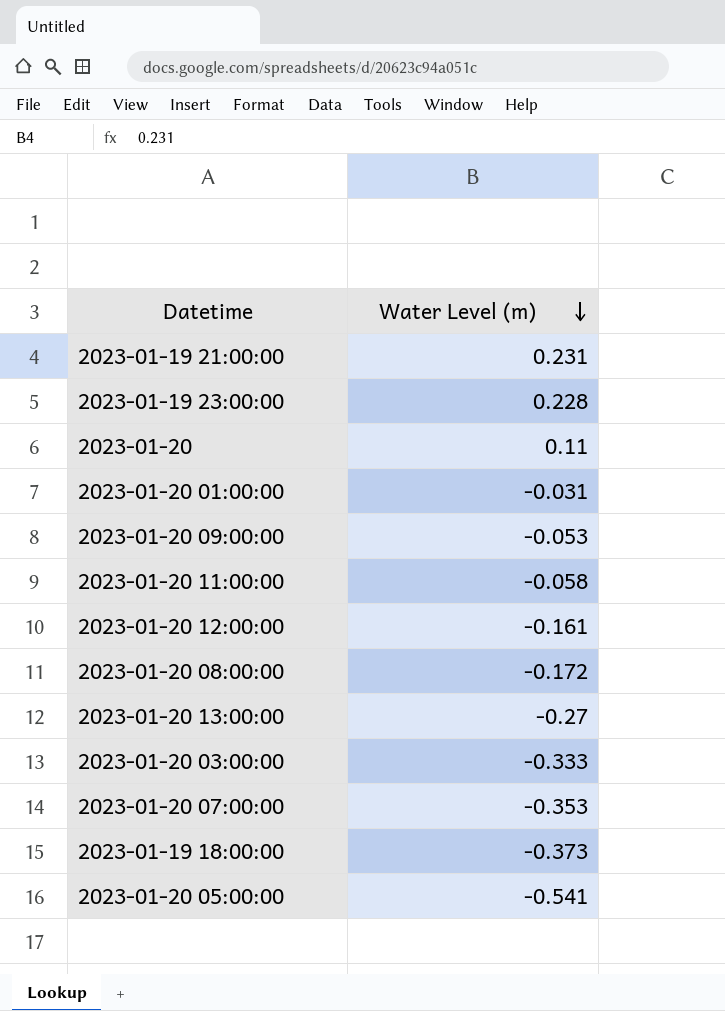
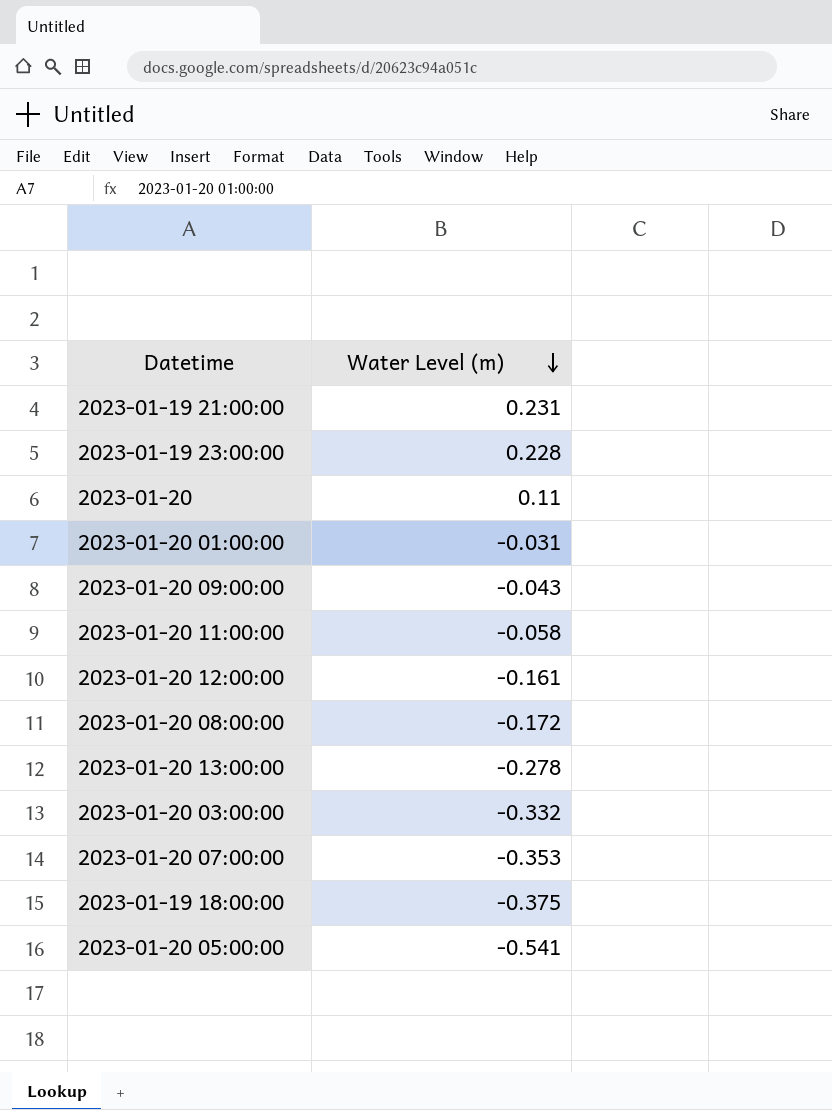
2023-01-20 09:00:00 | Water Level (m): -0.053 -> -0.043
2023-01-20 13:00:00 | Water Level (m): -0.27 -> -0.278
2023-01-20 03:00:00 | Water Level (m): -0.333 -> -0.332
2023-01-19 18:00:00 | Water Level (m): -0.373 -> -0.375

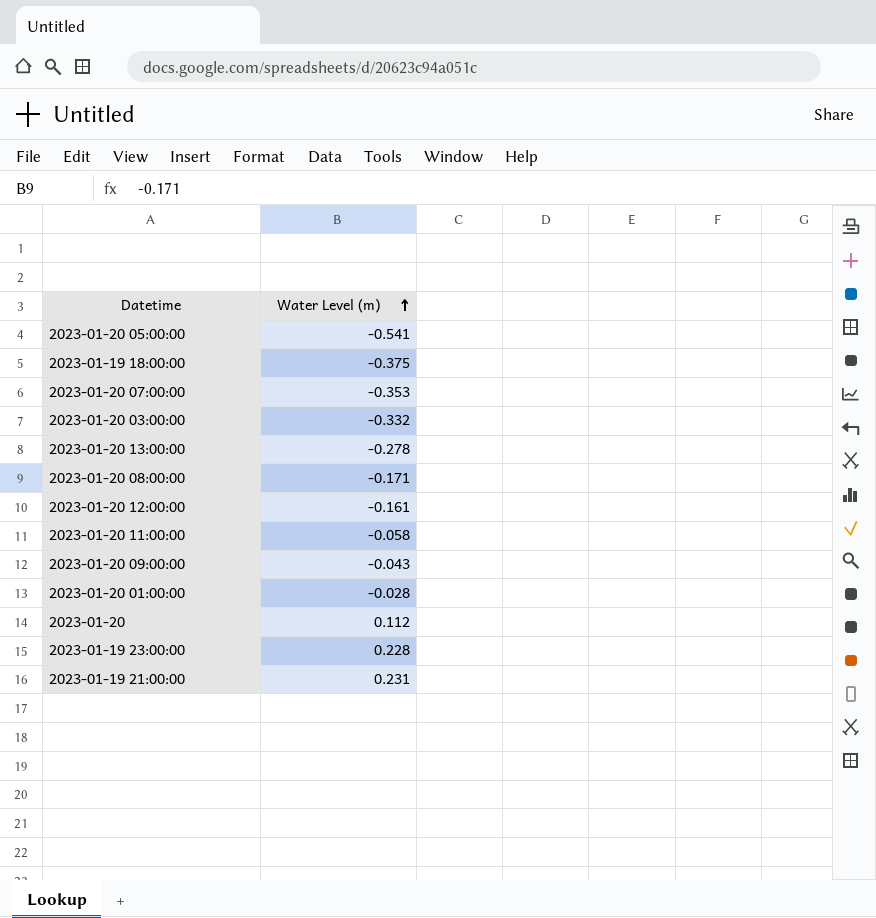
row order: Water Level (m) descending -> Water Level (m) ascending
2023-01-20 08:00:00 | Water Level (m): -0.172 -> -0.171
2023-01-20 01:00:00 | Water Level (m): -0.031 -> -0.028
2023-01-20 | Water Level (m): 0.11 -> 0.112

